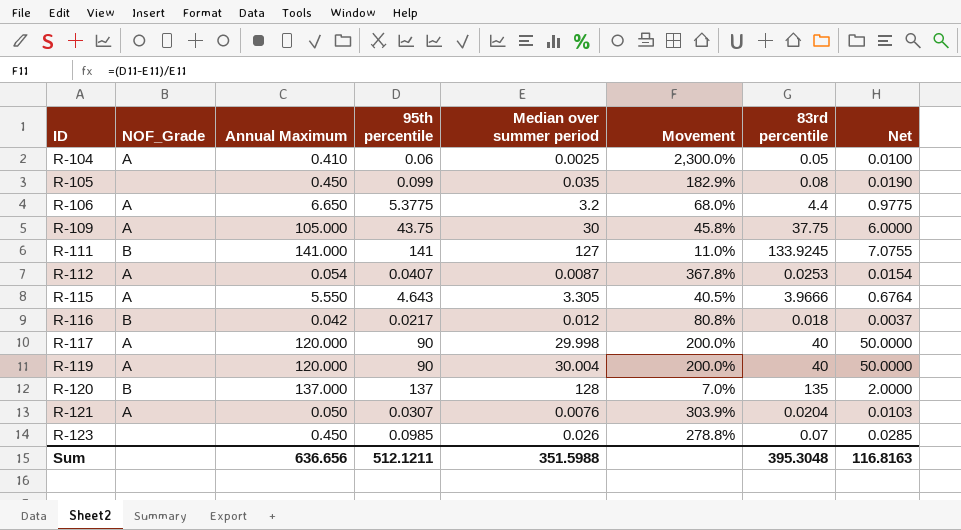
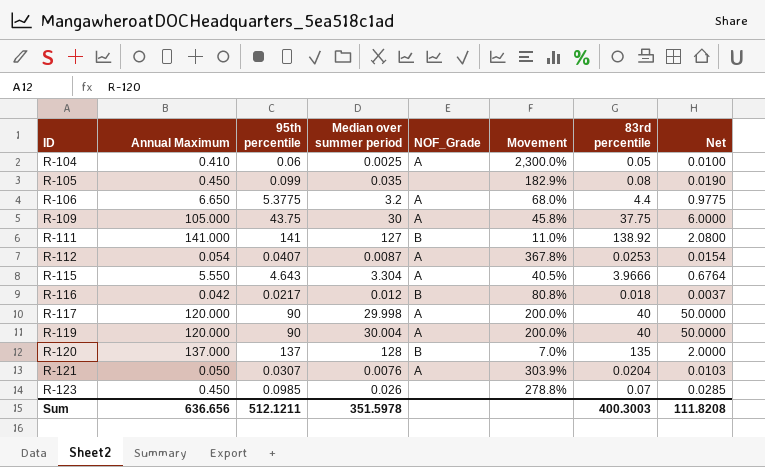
column NOF_Grade | position: 2 -> 5
R-111 | 83rd percentile: 133.9245 -> 138.92
R-111 | Net: 7.0755 -> 2.0800
R-115 | Median over summer period: 3.305 -> 3.304
Sum | Median over summer period: 351.5988 -> 351.5978
Sum | 83rd percentile: 395.3048 -> 400.3003
Sum | Net: 116.8163 -> 111.8208

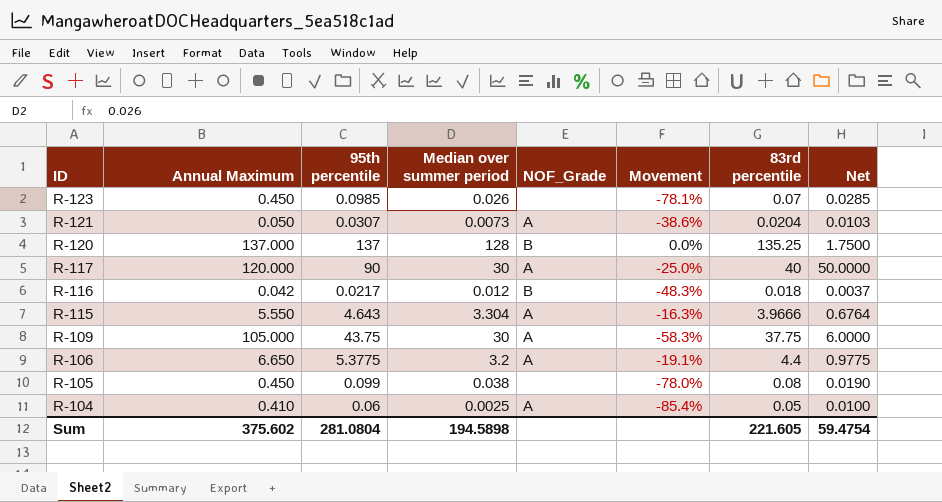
row order: ID ascending -> ID descending
column Movement | formula: ([95th percentile] - [Median over summer period]) / [Median over summer period] -> ([95th percentile] - [Annual Maximum]) / [Annual Maximum]
row R-111: 141.000 | 141 | 127 | B | 11.0% | 138.92 | 2.0800 -> none
row R-112: 0.054 | 0.0407 | 0.0087 | A | 367.8% | 0.0253 | 0.0154 -> none
row R-119: 120.000 | 90 | 30.004 | A | 200.0% | 40 | 50.0000 -> none
R-121 | Median over summer period: 0.0076 -> 0.0073
R-120 | 83rd percentile: 135 -> 135.25
R-120 | Net: 2.0000 -> 1.7500
R-117 | Median over summer period: 29.998 -> 30
R-105 | Median over summer period: 0.035 -> 0.038
Sum | Annual Maximum: 636.656 -> 375.602
Sum | 95th percentile: 512.1211 -> 281.0804
Sum | Median over summer period: 351.5978 -> 194.5898
Sum | 83rd percentile: 400.3003 -> 221.605
Sum | Net: 111.8208 -> 59.4754

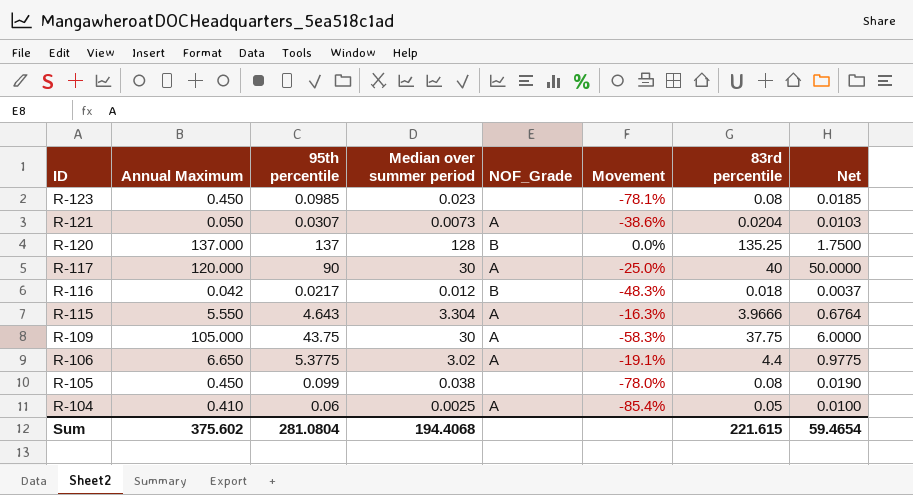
R-123 | Median over summer period: 0.026 -> 0.023
R-123 | 83rd percentile: 0.07 -> 0.08
R-123 | Net: 0.0285 -> 0.0185
R-106 | Median over summer period: 3.2 -> 3.02
Sum | Median over summer period: 194.5898 -> 194.4068
Sum | 83rd percentile: 221.605 -> 221.615
Sum | Net: 59.4754 -> 59.4654

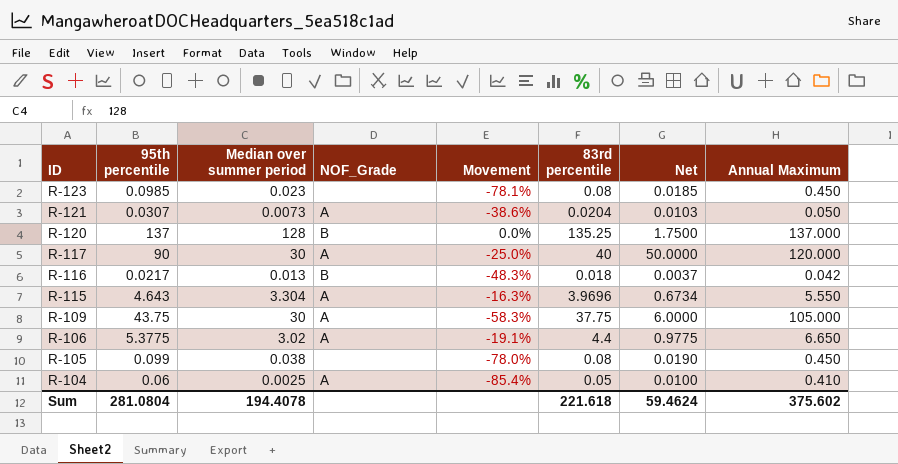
column Annual Maximum | position: 2 -> 8
R-116 | Median over summer period: 0.012 -> 0.013
R-115 | 83rd percentile: 3.9666 -> 3.9696
R-115 | Net: 0.6764 -> 0.6734
Sum | Median over summer period: 194.4068 -> 194.4078
Sum | 83rd percentile: 221.615 -> 221.618
Sum | Net: 59.4654 -> 59.4624

